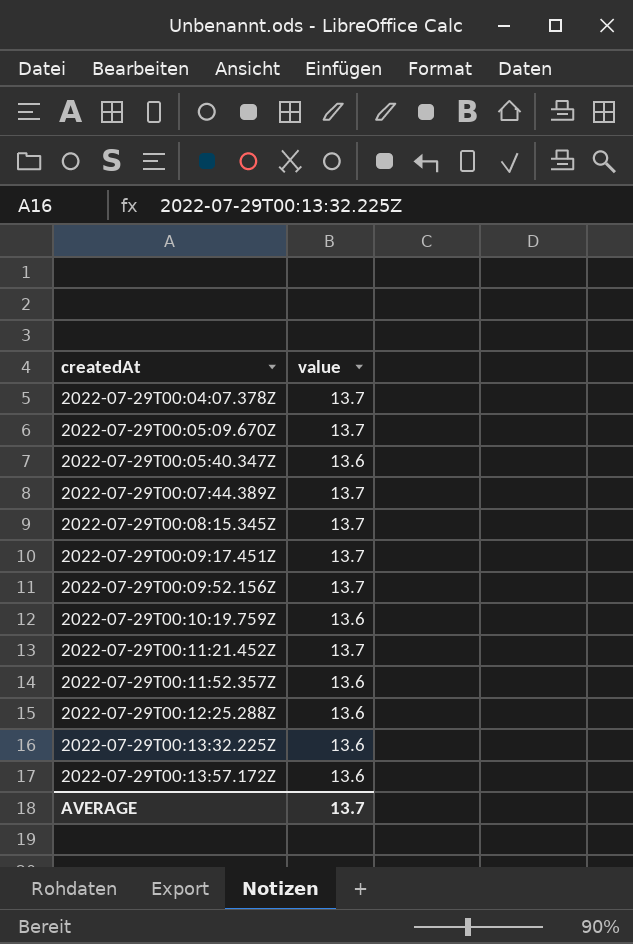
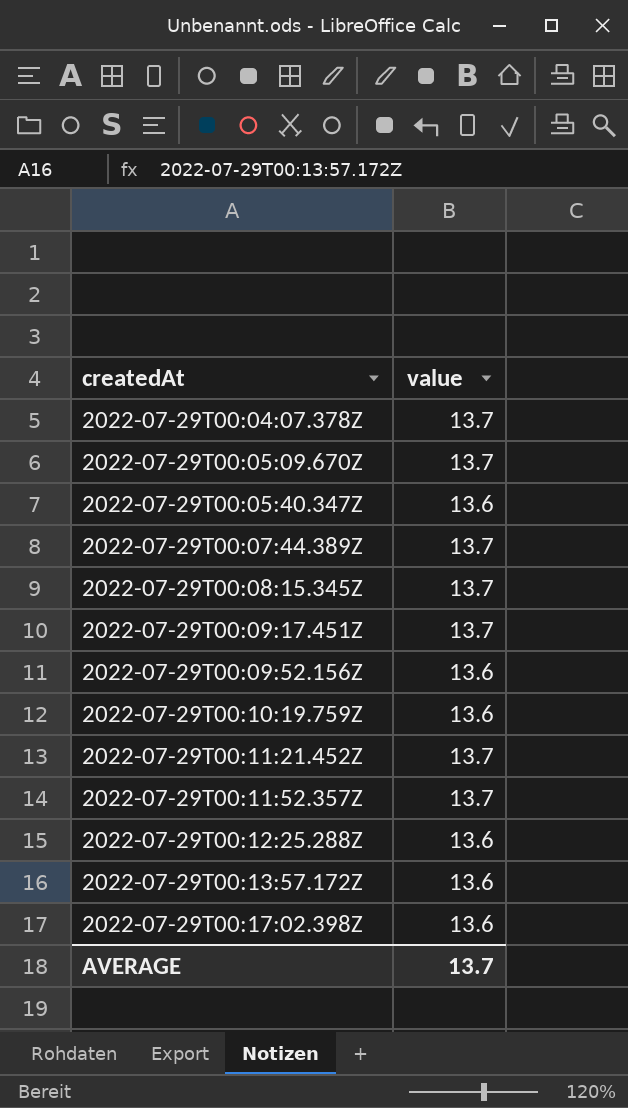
row 2022-07-29T00:13:32.225Z: 13.6 -> none
2022-07-29T00:09:52.156Z | value: 13.7 -> 13.6
2022-07-29T00:11:52.357Z | value: 13.6 -> 13.7
row 2022-07-29T00:17:02.398Z: none -> 13.6

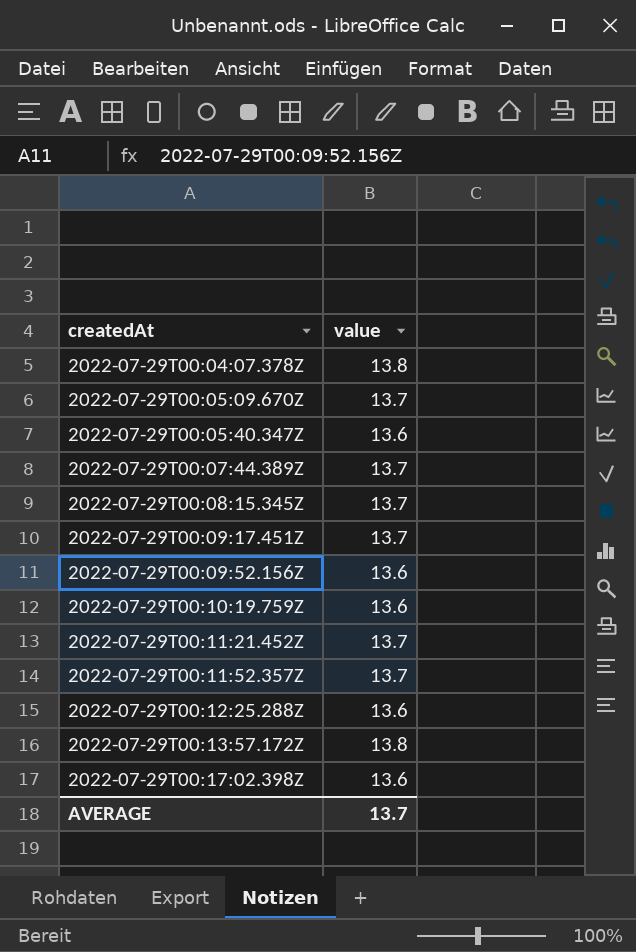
2022-07-29T00:04:07.378Z | value: 13.7 -> 13.8
2022-07-29T00:13:57.172Z | value: 13.6 -> 13.8

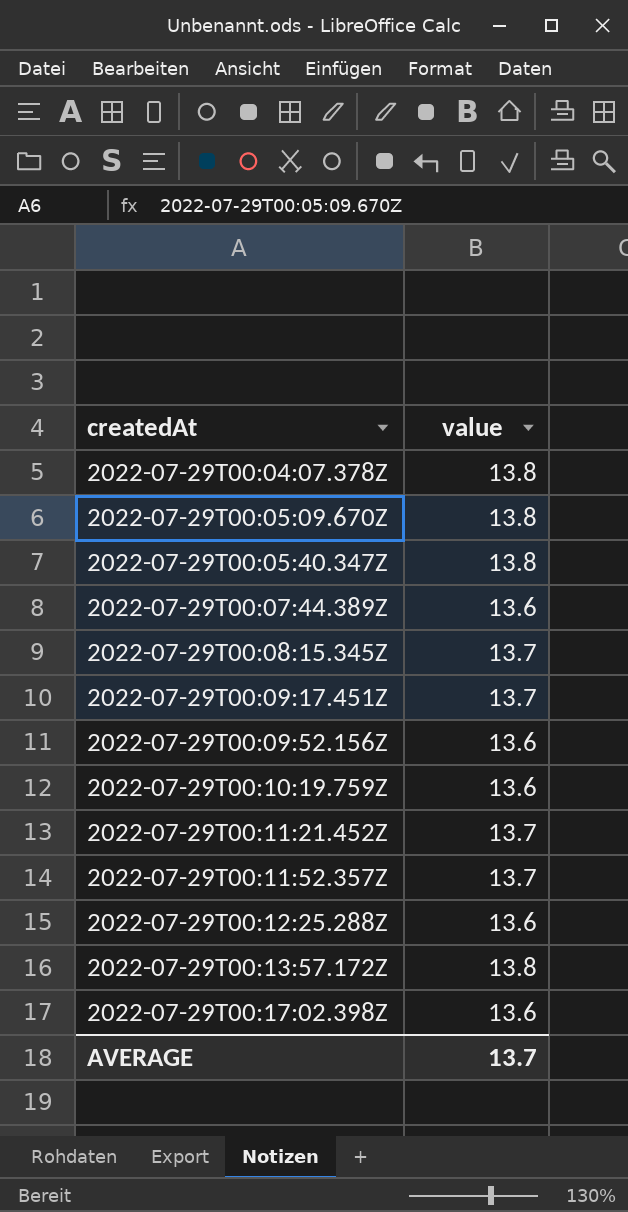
2022-07-29T00:05:09.670Z | value: 13.7 -> 13.8
2022-07-29T00:05:40.347Z | value: 13.6 -> 13.8
2022-07-29T00:07:44.389Z | value: 13.7 -> 13.6

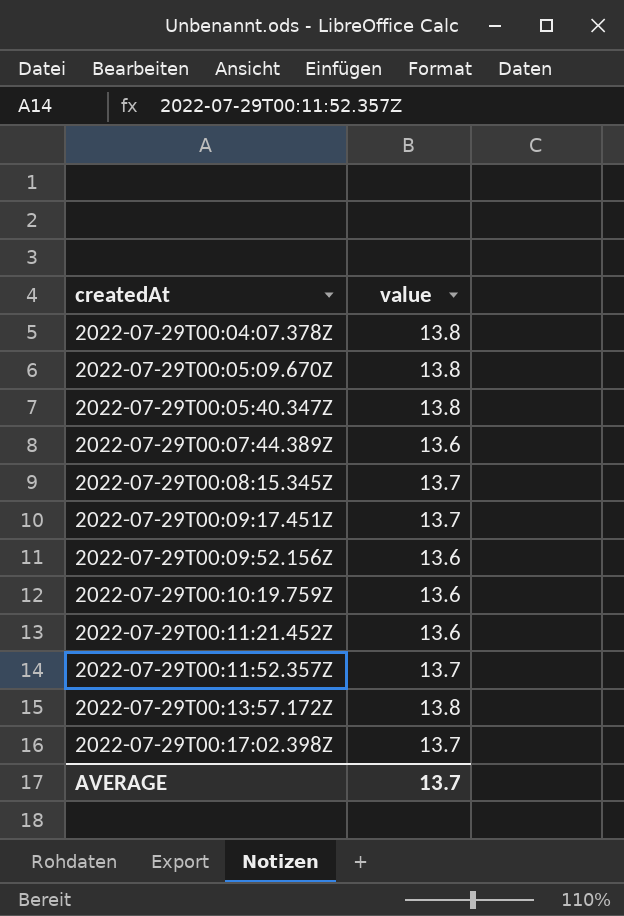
row 2022-07-29T00:12:25.288Z: 13.6 -> none
2022-07-29T00:11:21.452Z | value: 13.7 -> 13.6
2022-07-29T00:17:02.398Z | value: 13.6 -> 13.7

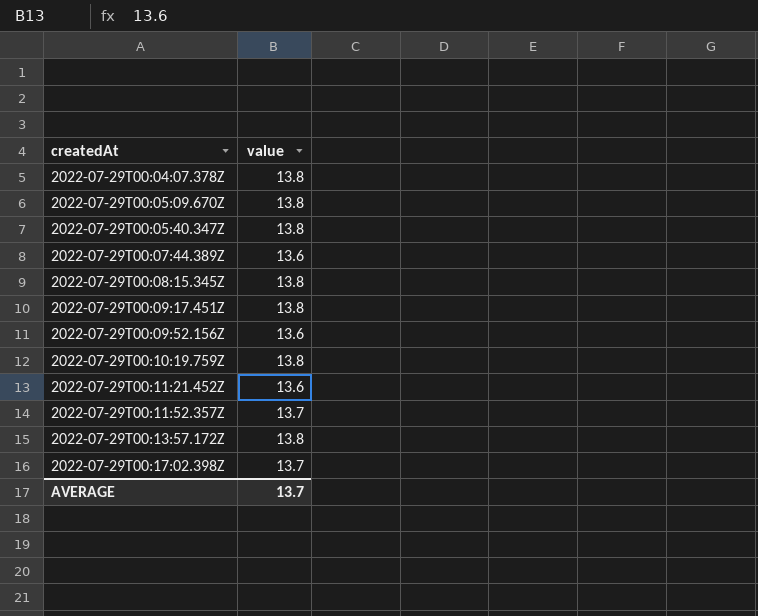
2022-07-29T00:08:15.345Z | value: 13.7 -> 13.8
2022-07-29T00:09:17.451Z | value: 13.7 -> 13.8
2022-07-29T00:10:19.759Z | value: 13.6 -> 13.8

